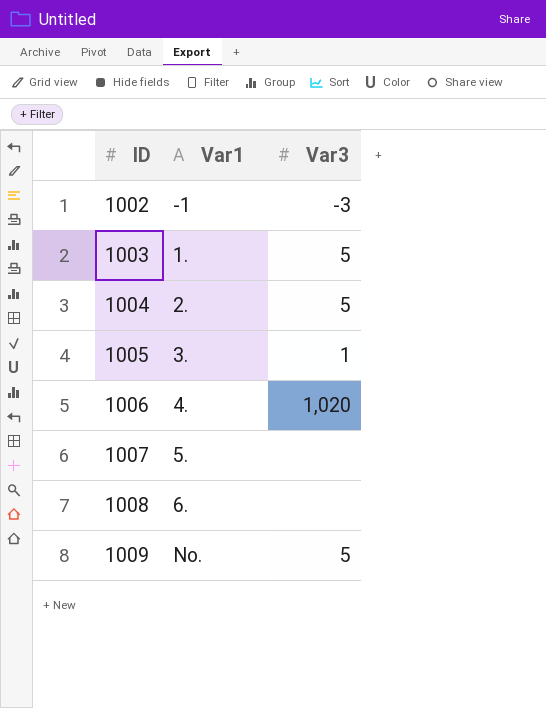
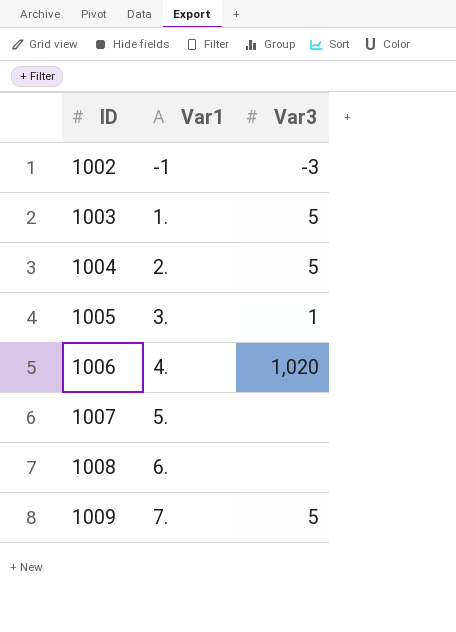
1009 | Var1: No. -> 7.

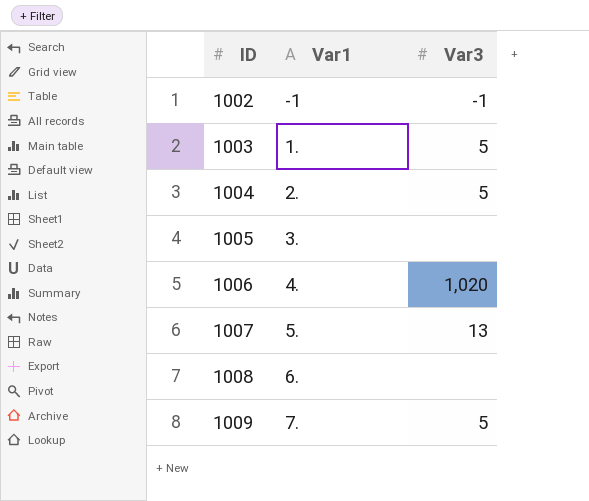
1002 | Var3: -3 -> -1
1005 | Var3: 1 -> none
1007 | Var3: none -> 13

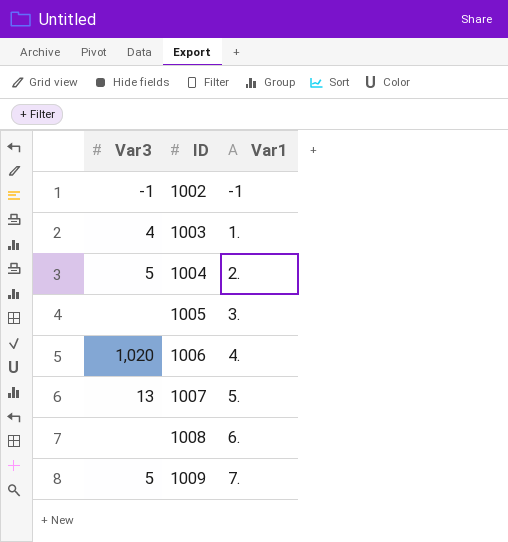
column Var3 | position: 3 -> 1
1003 | Var3: 5 -> 4

